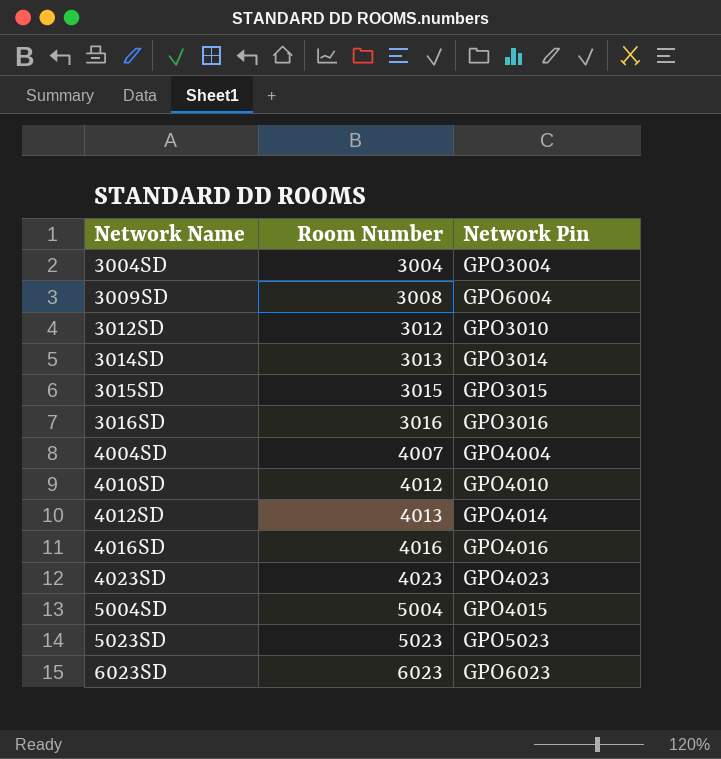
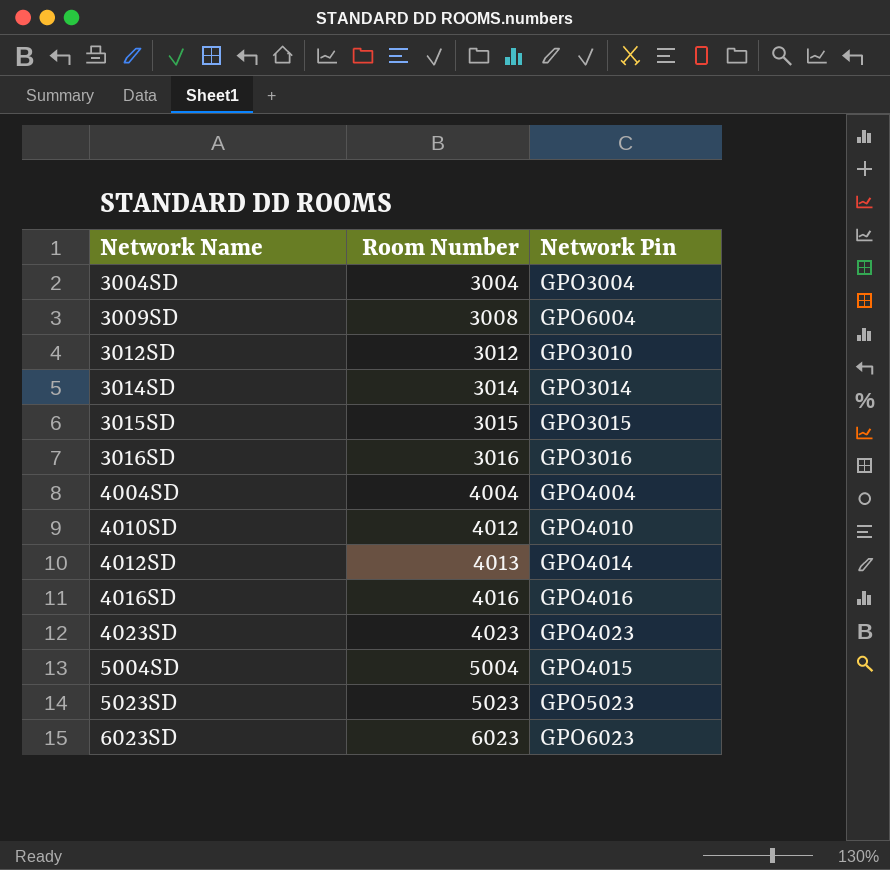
3014SD | Room Number: 3013 -> 3014
4004SD | Room Number: 4007 -> 4004

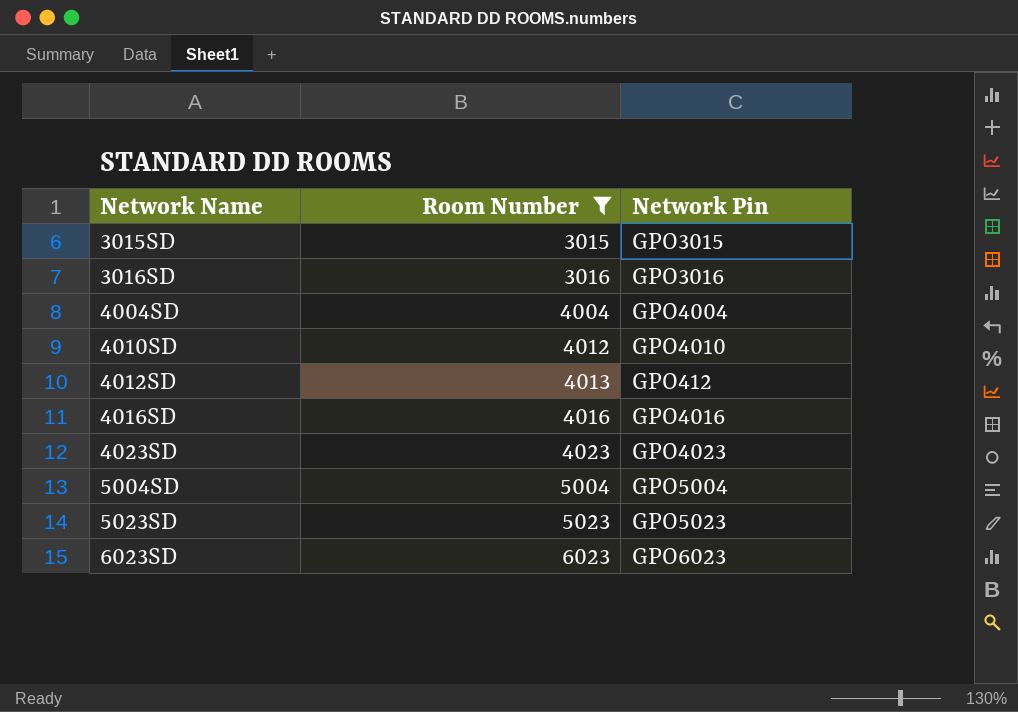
filter: none -> Room Number >= 3015
4012SD | Network Pin: GPO4014 -> GPO412
5004SD | Network Pin: GPO4015 -> GPO5004

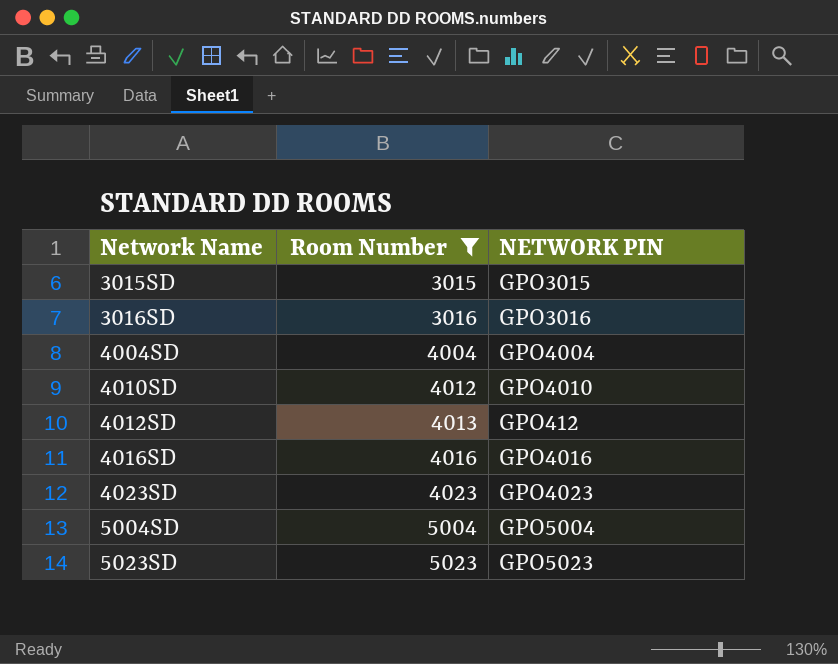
column name: Network Pin -> NETWORK PIN
row 6023SD: 6023 | GPO6023 -> none

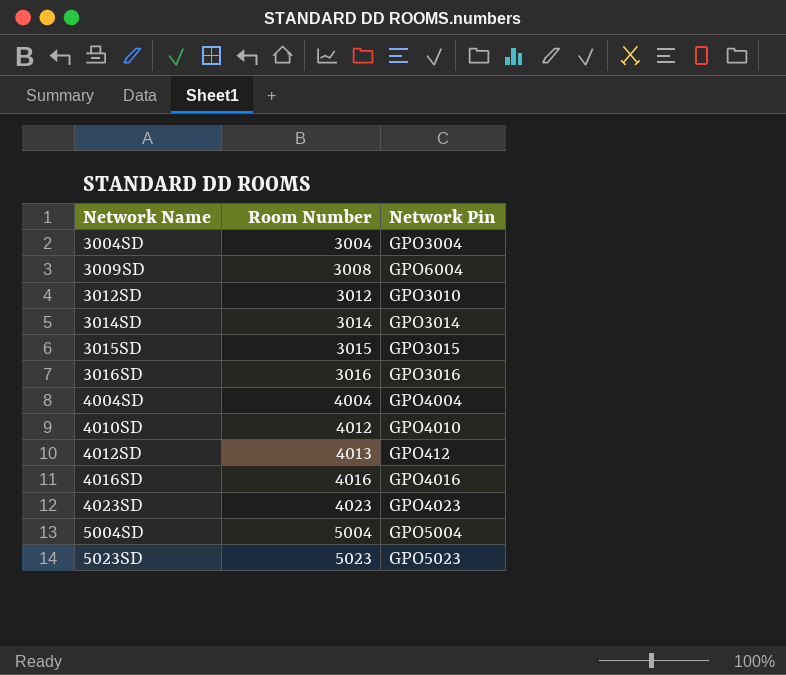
filter: Room Number >= 3015 -> none
column name: NETWORK PIN -> Network Pin

